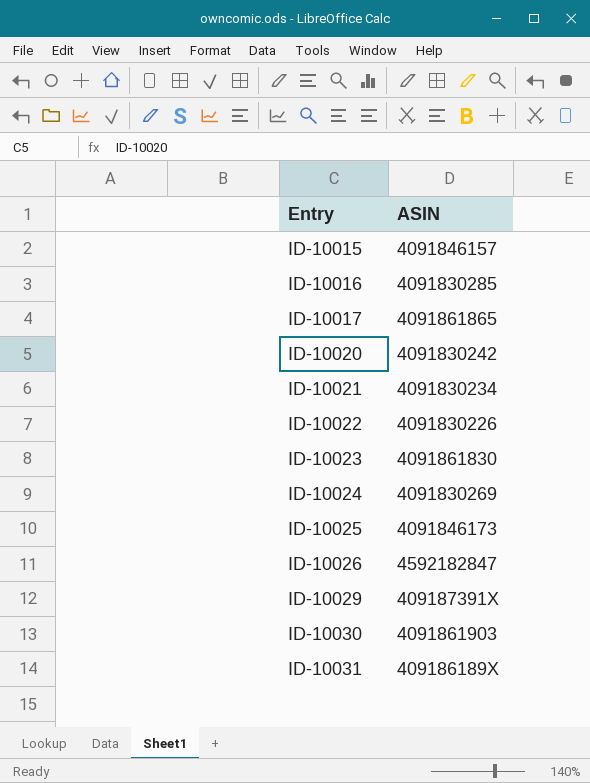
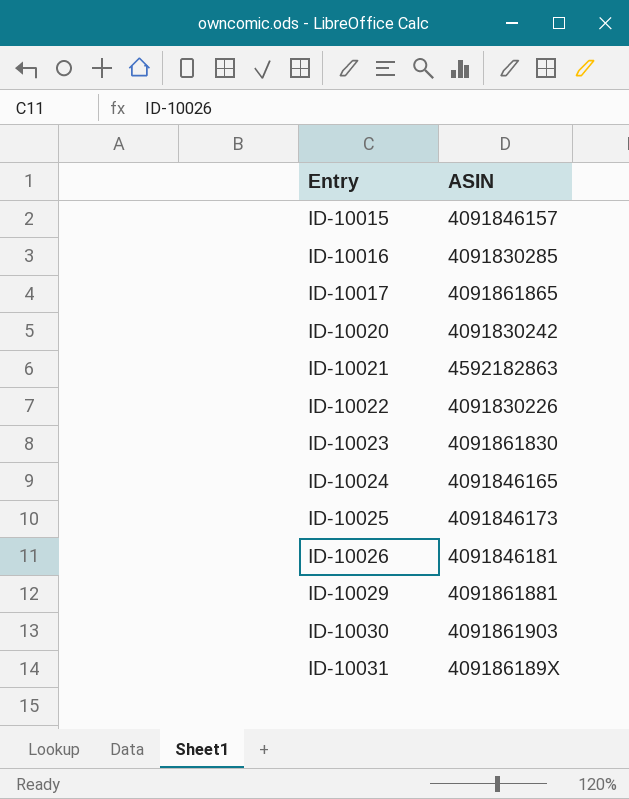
ID-10021 | ASIN: 4091830234 -> 4592182863
ID-10024 | ASIN: 4091830269 -> 4091846165
ID-10026 | ASIN: 4592182847 -> 4091846181
ID-10029 | ASIN: 409187391X -> 4091861881

